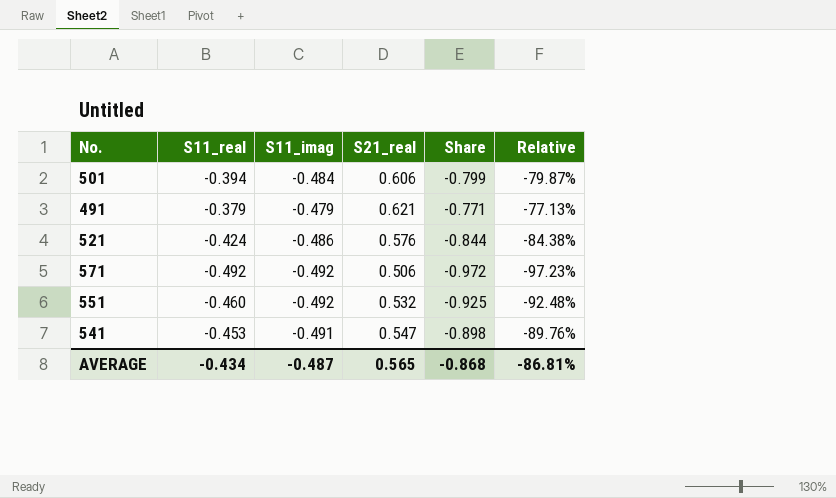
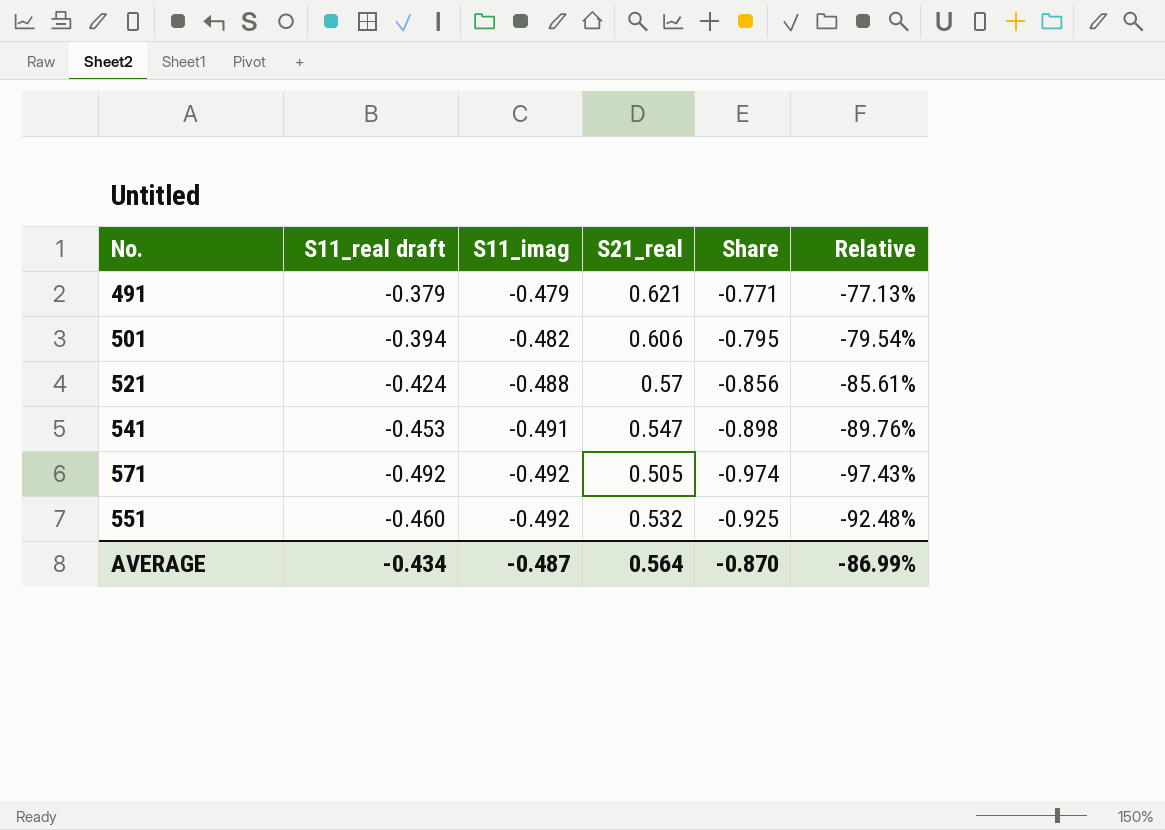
row order: none -> S11_imag descending
column name: S11_real -> S11_real draft
501 | S11_imag: -0.484 -> -0.482
501 | Share: -0.799 -> -0.795
501 | Relative: -79.87% -> -79.54%
521 | S11_imag: -0.486 -> -0.488
521 | S21_real: 0.576 -> 0.57
521 | Share: -0.844 -> -0.856
521 | Relative: -84.38% -> -85.61%
571 | S21_real: 0.506 -> 0.505
571 | Share: -0.972 -> -0.974
571 | Relative: -97.23% -> -97.43%
AVERAGE | S21_real: 0.565 -> 0.564
AVERAGE | Share: -0.868 -> -0.870
AVERAGE | Relative: -86.81% -> -86.99%

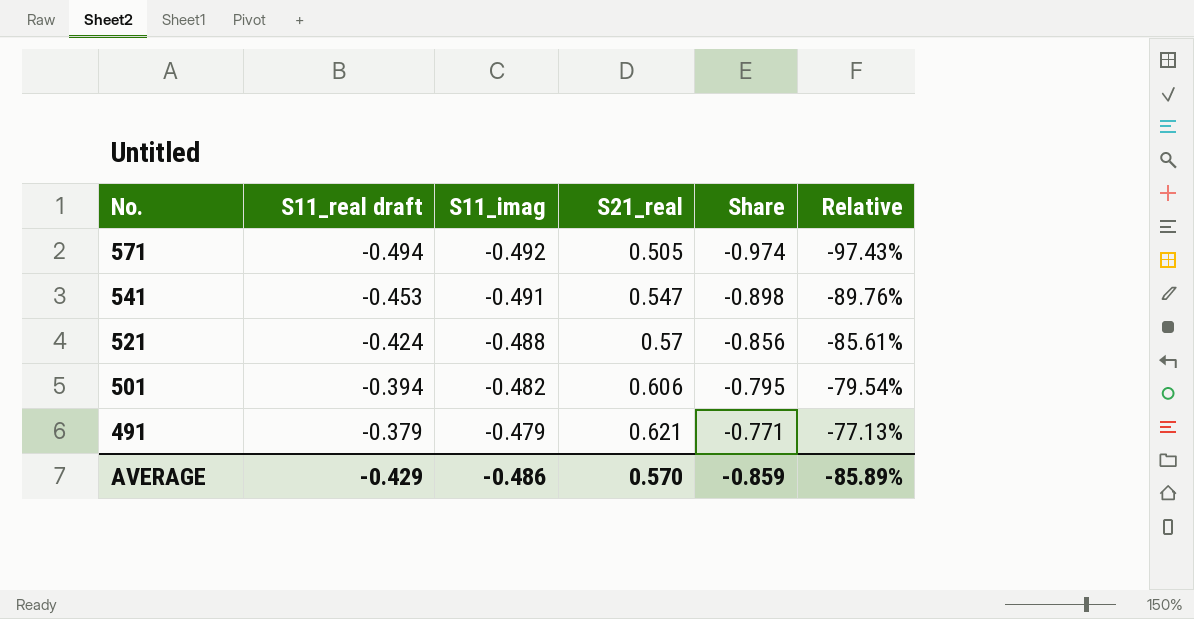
row order: S11_imag descending -> No. descending
row 551: -0.460 | -0.492 | 0.532 | -0.925 | -92.48% -> none
571 | S11_real draft: -0.492 -> -0.494
AVERAGE | S11_real draft: -0.434 -> -0.429
AVERAGE | S11_imag: -0.487 -> -0.486
AVERAGE | S21_real: 0.564 -> 0.570
AVERAGE | Share: -0.870 -> -0.859
AVERAGE | Relative: -86.99% -> -85.89%

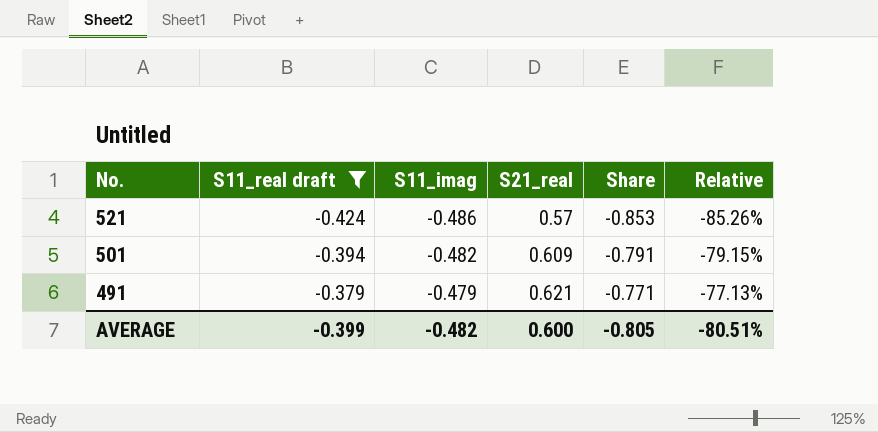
filter: none -> S11_real draft >= -0.424
521 | S11_imag: -0.488 -> -0.486
521 | Share: -0.856 -> -0.853
521 | Relative: -85.61% -> -85.26%
501 | S21_real: 0.606 -> 0.609
501 | Share: -0.795 -> -0.791
501 | Relative: -79.54% -> -79.15%
AVERAGE | S11_real draft: -0.429 -> -0.399
AVERAGE | S11_imag: -0.486 -> -0.482
AVERAGE | S21_real: 0.570 -> 0.600
AVERAGE | Share: -0.859 -> -0.805
AVERAGE | Relative: -85.89% -> -80.51%

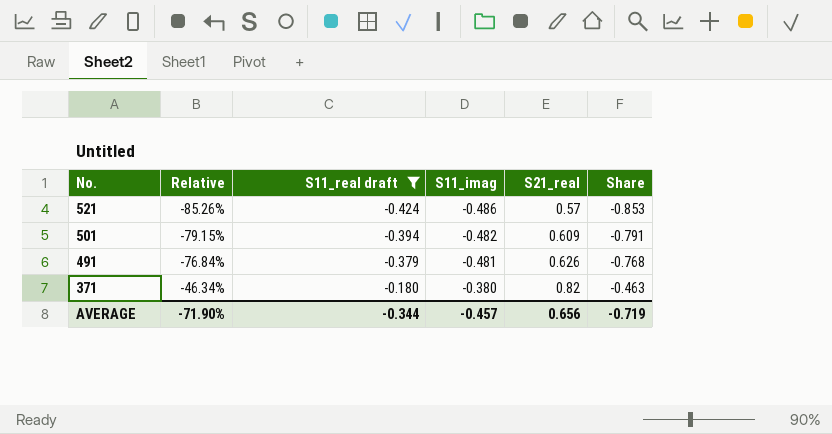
column Relative | position: 6 -> 2
491 | Relative: -77.13% -> -76.84%
491 | S11_imag: -0.479 -> -0.481
491 | S21_real: 0.621 -> 0.626
491 | Share: -0.771 -> -0.768
row 371: none -> -46.34% | -0.180 | -0.380 | 0.82 | -0.463
AVERAGE | Relative: -80.51% -> -71.90%
AVERAGE | S11_real draft: -0.399 -> -0.344
AVERAGE | S11_imag: -0.482 -> -0.457
AVERAGE | S21_real: 0.600 -> 0.656
AVERAGE | Share: -0.805 -> -0.719

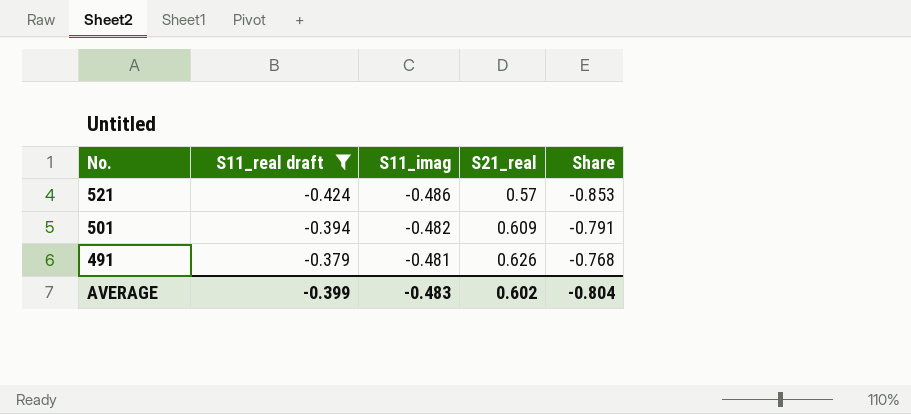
column Relative | formula: [S11_imag] / [S21_real] -> none
row 371: -46.34% | -0.180 | -0.380 | 0.82 | -0.463 -> none
AVERAGE | S11_real draft: -0.344 -> -0.399
AVERAGE | S11_imag: -0.457 -> -0.483
AVERAGE | S21_real: 0.656 -> 0.602
AVERAGE | Share: -0.719 -> -0.804

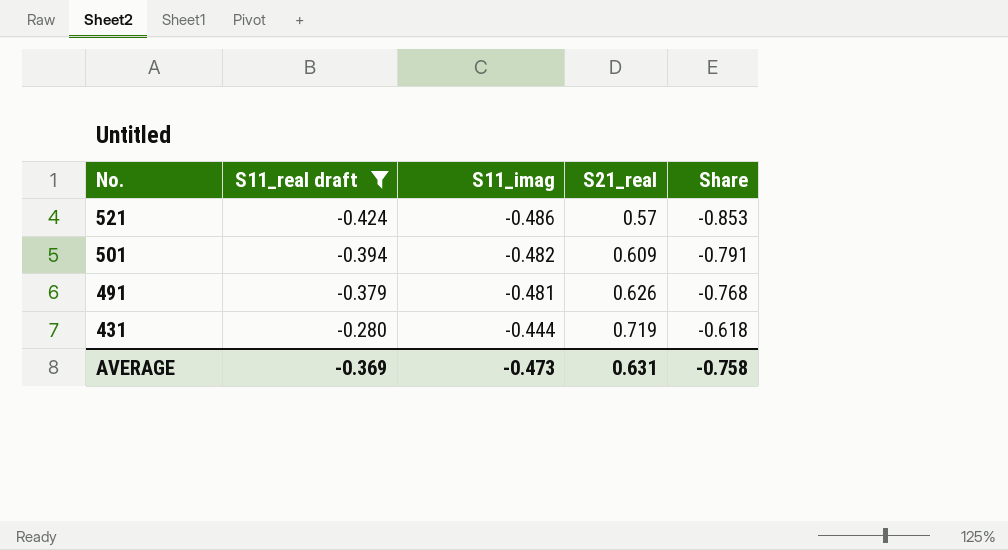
row 431: none -> -0.280 | -0.444 | 0.719 | -0.618
AVERAGE | S11_real draft: -0.399 -> -0.369
AVERAGE | S11_imag: -0.483 -> -0.473
AVERAGE | S21_real: 0.602 -> 0.631
AVERAGE | Share: -0.804 -> -0.758

